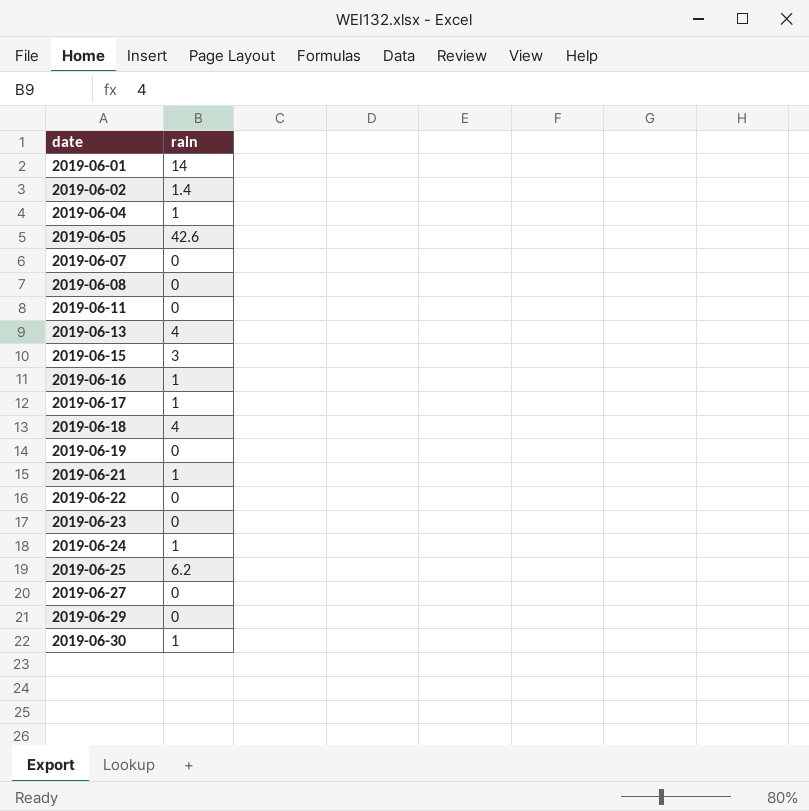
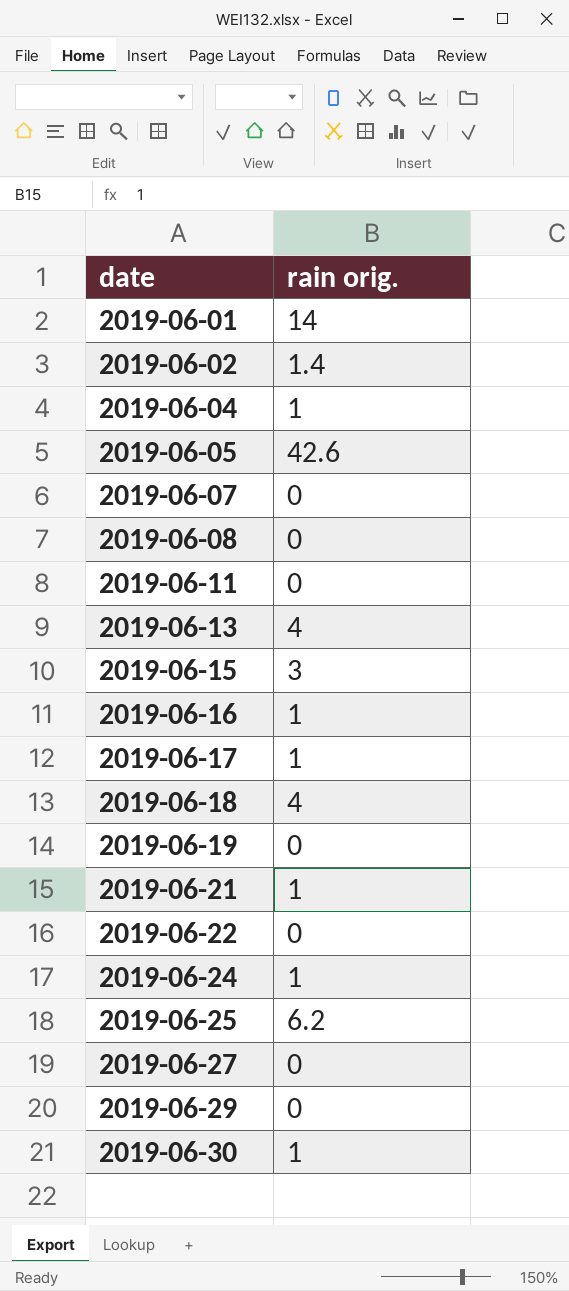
column name: rain -> rain orig.
row 2019-06-23: 0 -> none

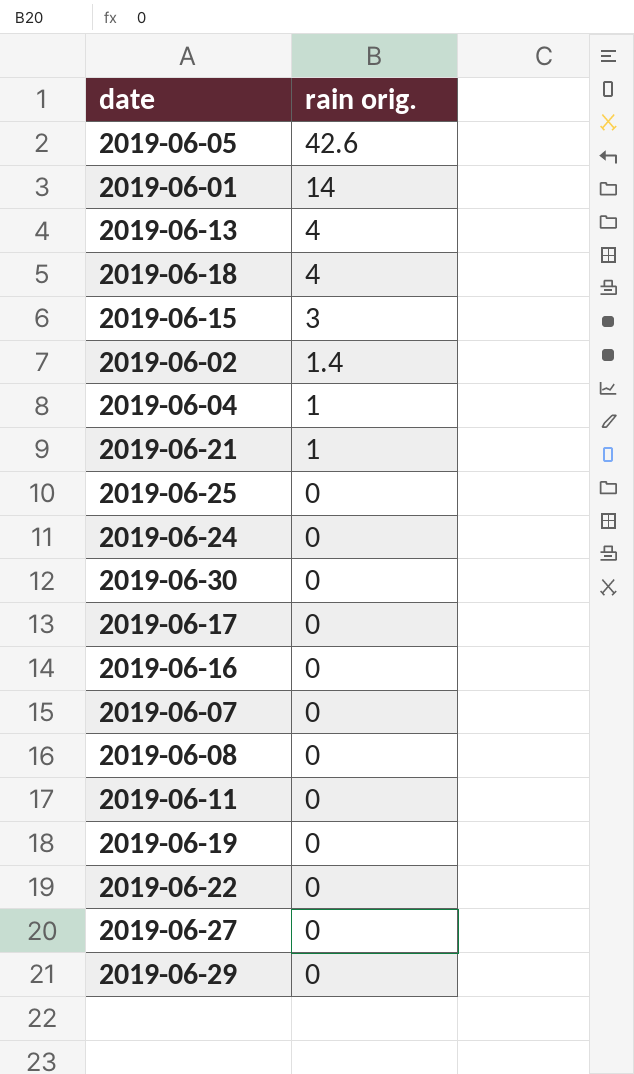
row order: date ascending -> rain orig. descending
2019-06-25 | rain orig.: 6.2 -> 0
2019-06-24 | rain orig.: 1 -> 0
2019-06-30 | rain orig.: 1 -> 0
2019-06-17 | rain orig.: 1 -> 0
2019-06-16 | rain orig.: 1 -> 0

